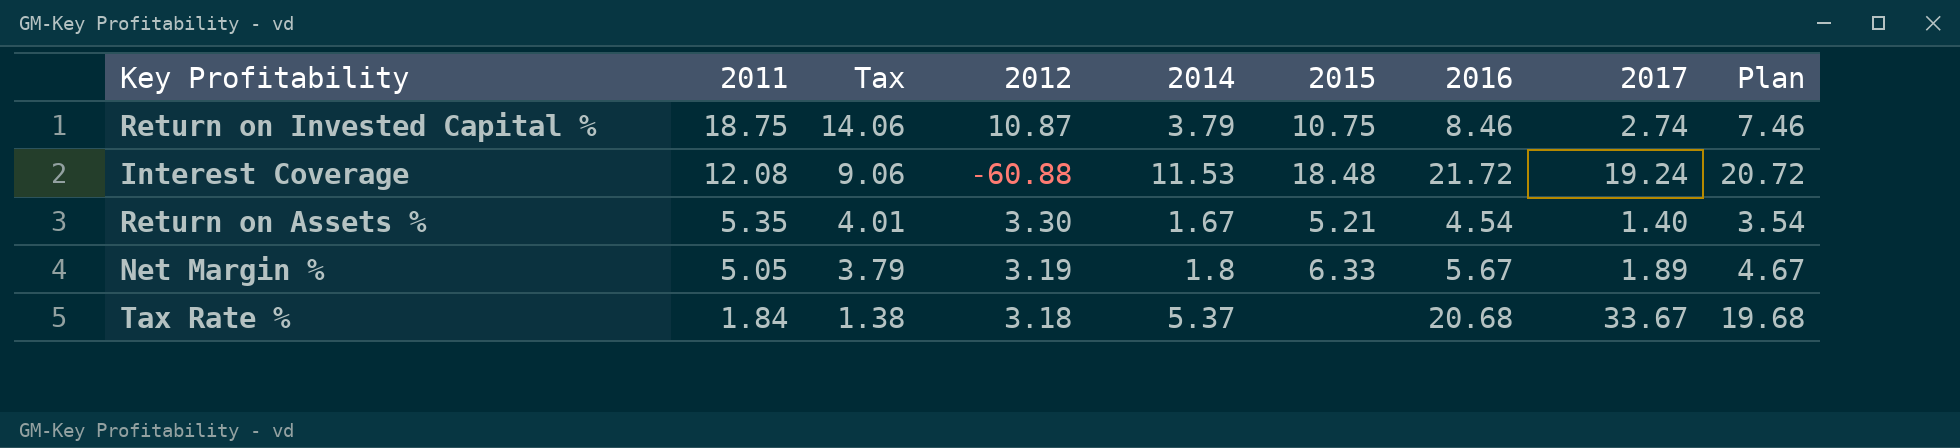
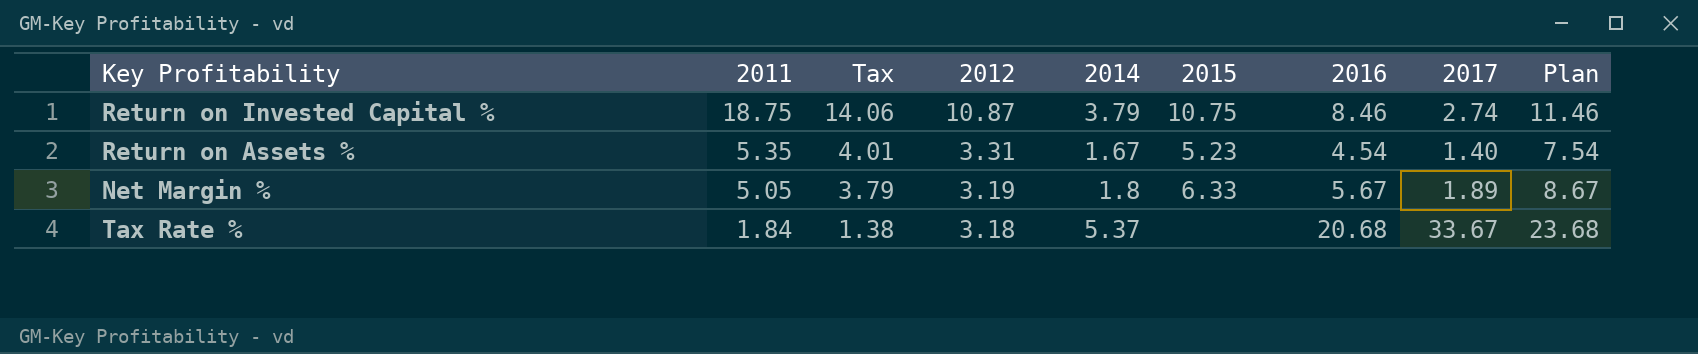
column Plan | formula: [2016] - 1 -> [2016] + 3
row Interest Coverage: 12.08 | 9.06 | -60.88 | 11.53 | 18.48 | 21.72 | 19.24 | 20.72 -> none
Return on Assets % | 2012: 3.30 -> 3.31
Return on Assets % | 2015: 5.21 -> 5.23

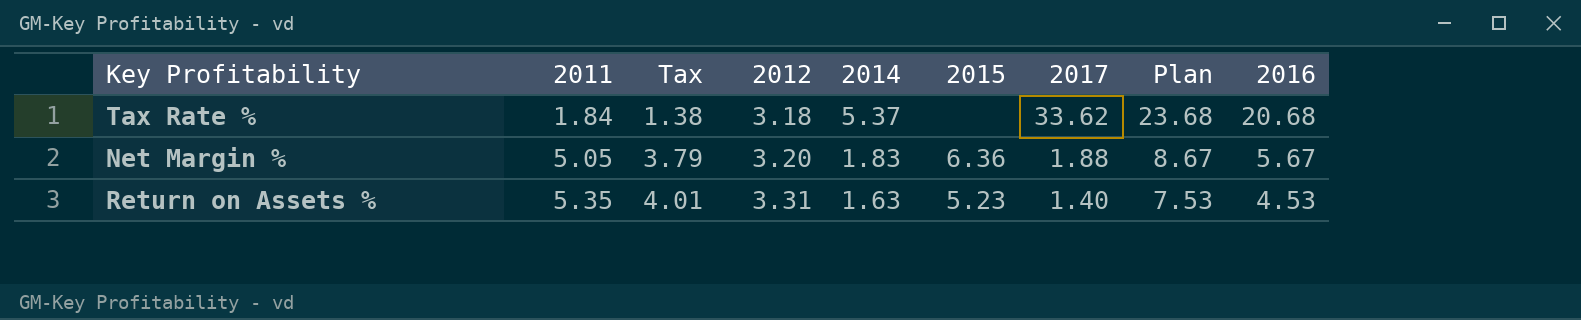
row order: 2011 descending -> 2011 ascending
column 2016 | position: 7 -> 9
row Return on Invested Capital %: 18.75 | 14.06 | 10.87 | 3.79 | 10.75 | 8.46 | 2.74 | 11.46 -> none
Tax Rate % | 2017: 33.67 -> 33.62
Net Margin % | 2012: 3.19 -> 3.20
Net Margin % | 2014: 1.8 -> 1.83
Net Margin % | 2015: 6.33 -> 6.36
Net Margin % | 2017: 1.89 -> 1.88
Return on Assets % | 2014: 1.67 -> 1.63
Return on Assets % | Plan: 7.54 -> 7.53
Return on Assets % | 2016: 4.54 -> 4.53

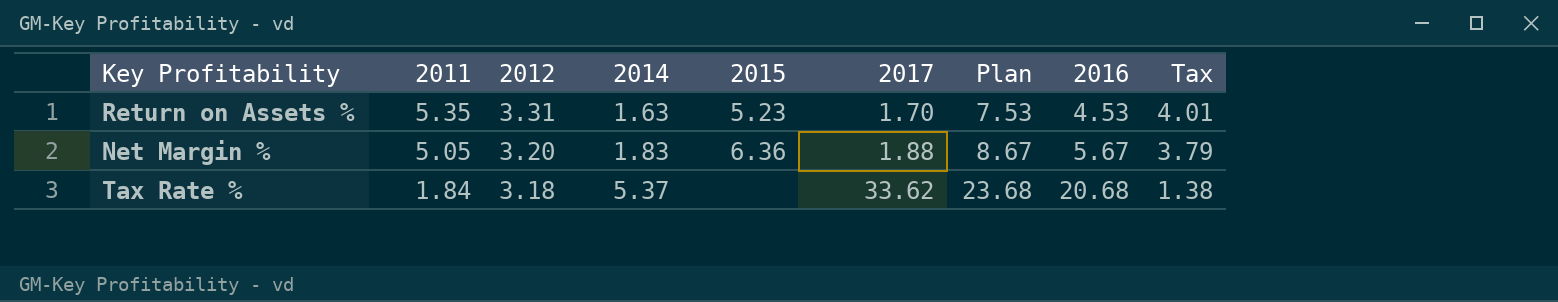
row order: 2011 ascending -> 2011 descending
column Tax | position: 3 -> 9
Return on Assets % | 2017: 1.40 -> 1.70

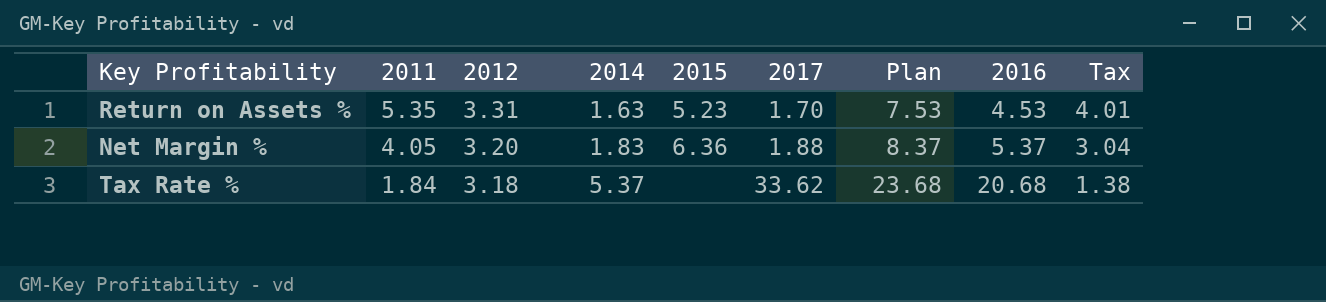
Net Margin % | 2011: 5.05 -> 4.05
Net Margin % | Plan: 8.67 -> 8.37
Net Margin % | 2016: 5.67 -> 5.37
Net Margin % | Tax: 3.79 -> 3.04

